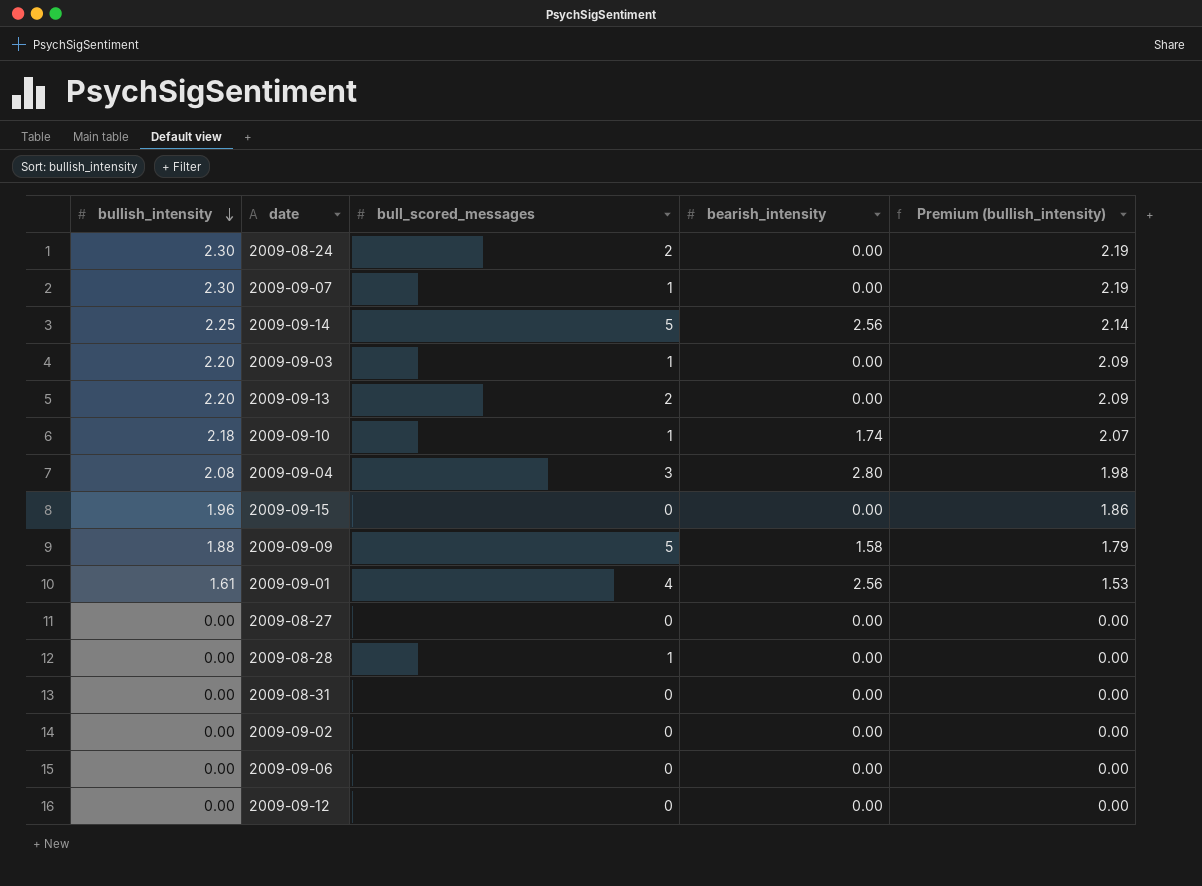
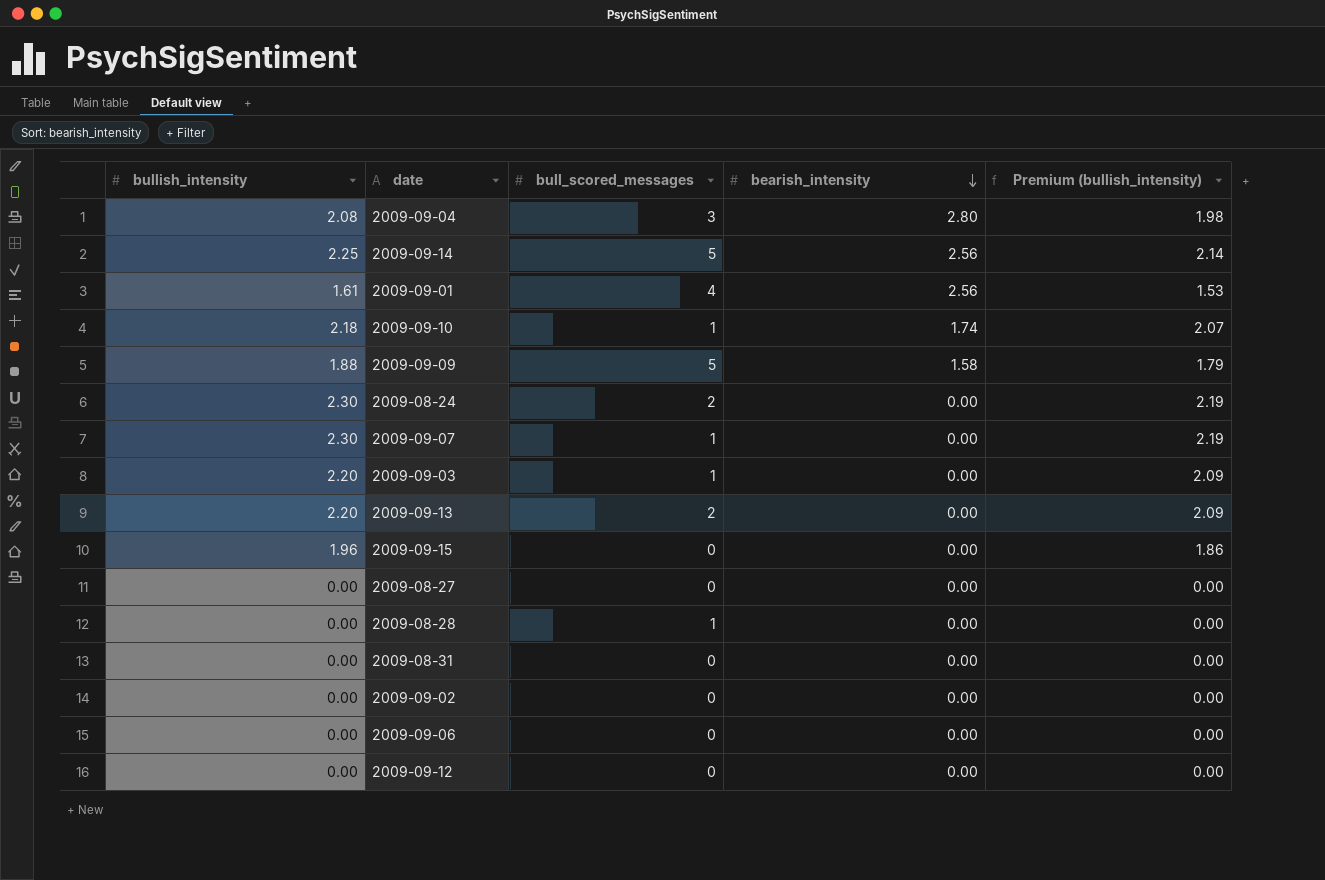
row order: bullish_intensity descending -> bearish_intensity descending

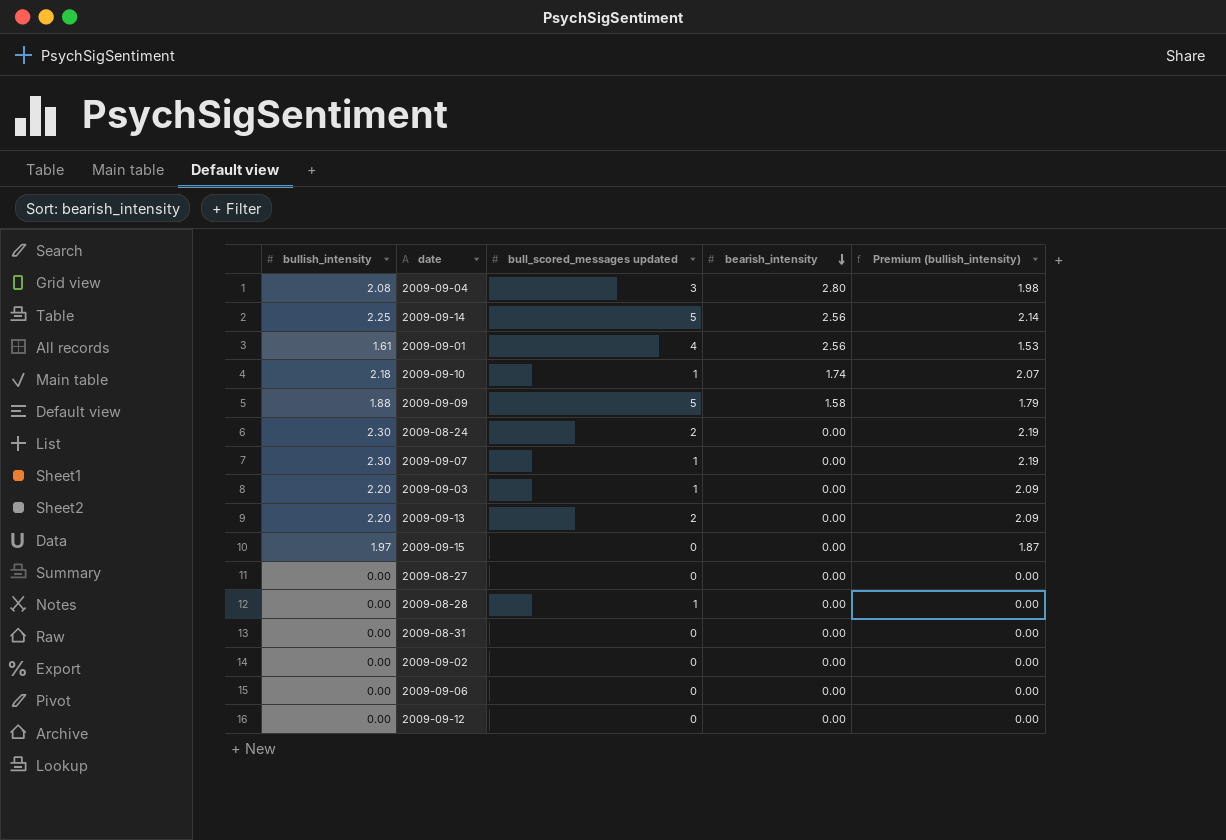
column name: bull_scored_messages -> bull_scored_messages updated
2009-09-15 | bullish_intensity: 1.96 -> 1.97
2009-09-15 | Premium (bullish_intensity): 1.86 -> 1.87

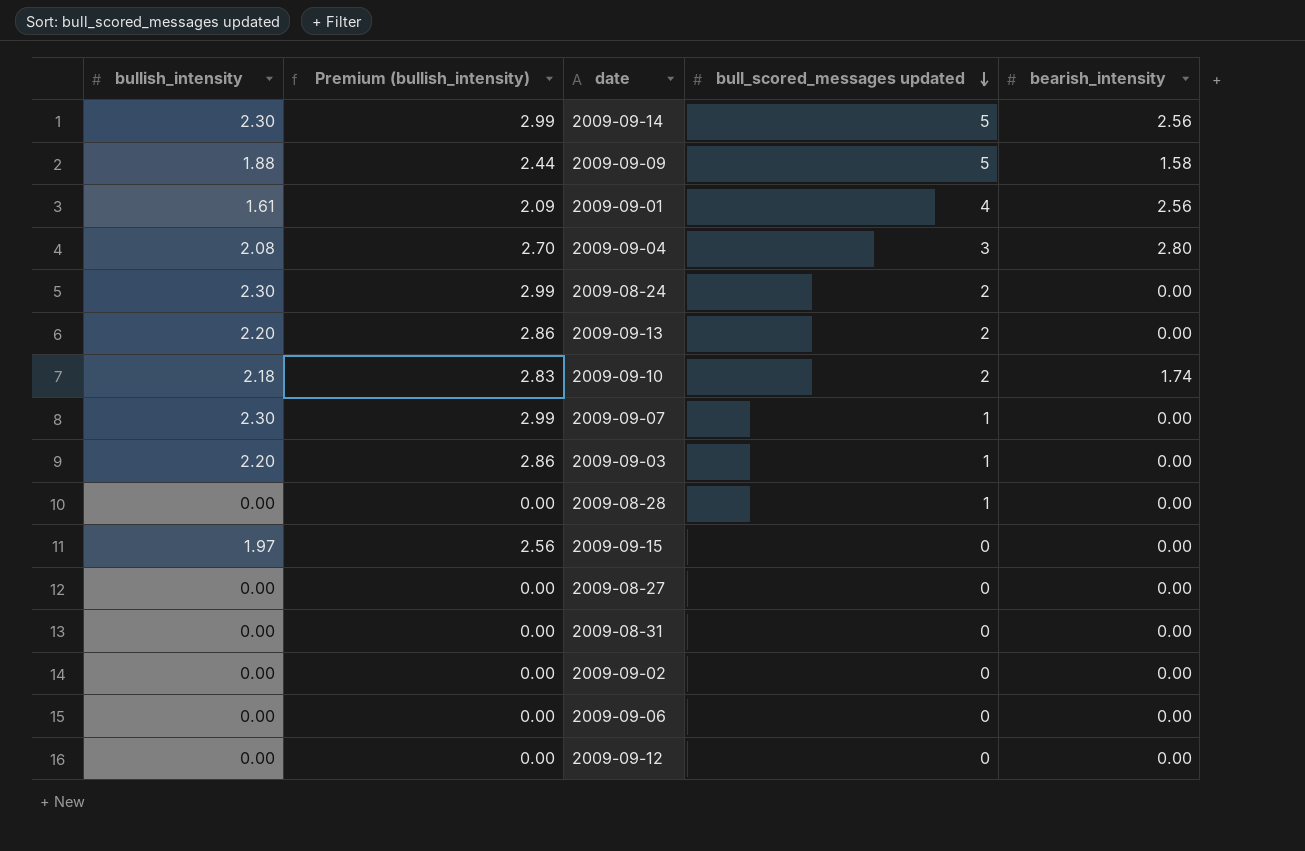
row order: bearish_intensity descending -> bull_scored_messages updated descending
column Premium (bullish_intensity) | formula: [bullish_intensity] * 0.95 -> [bullish_intensity] * 1.3
column Premium (bullish_intensity) | position: 5 -> 2
2009-09-14 | bullish_intensity: 2.25 -> 2.30
2009-09-10 | bull_scored_messages updated: 1 -> 2

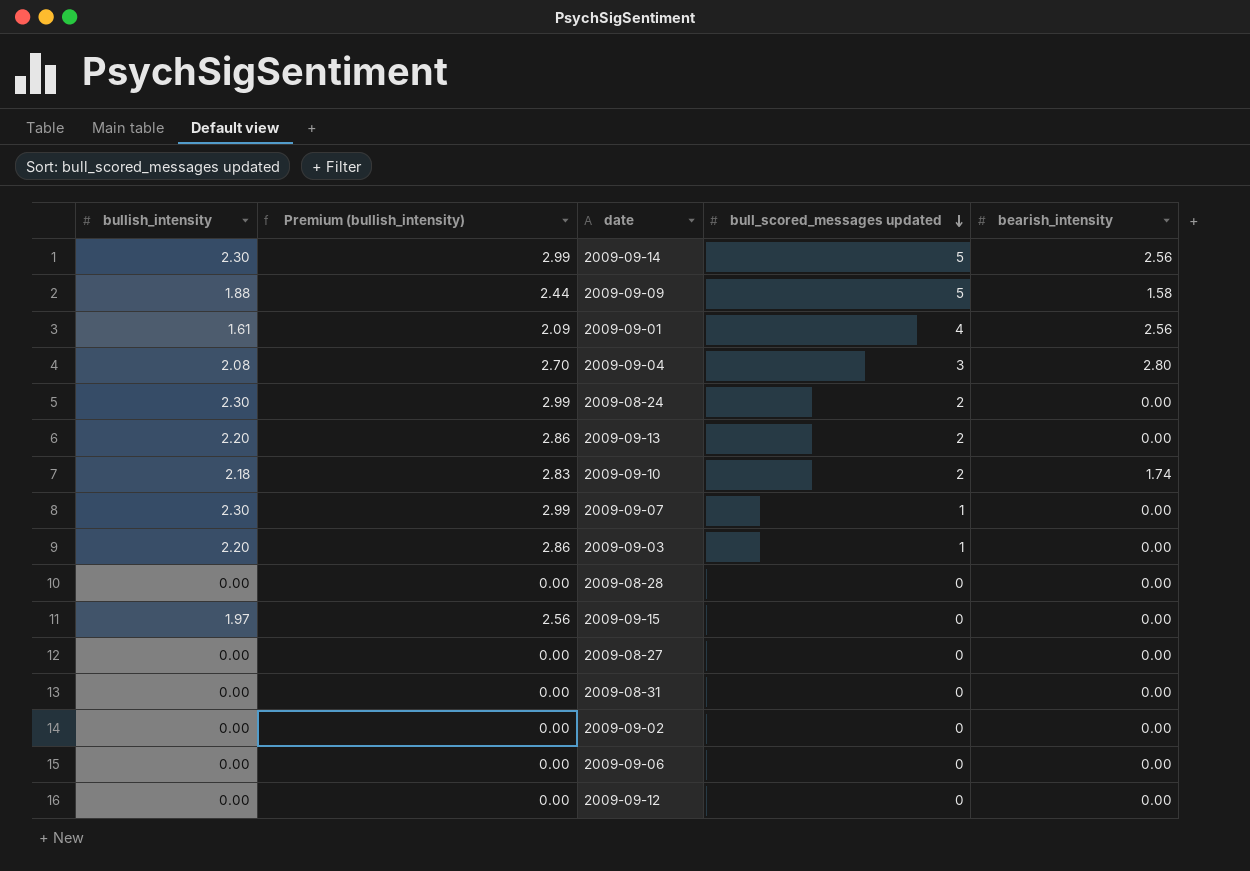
2009-08-28 | bull_scored_messages updated: 1 -> 0

